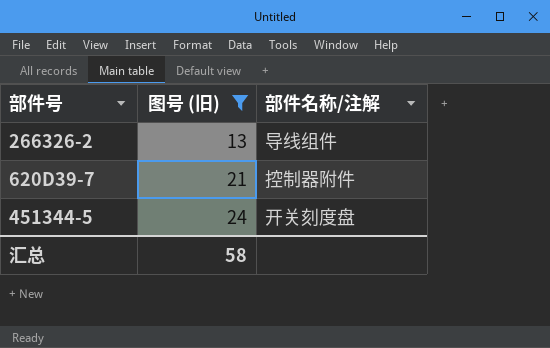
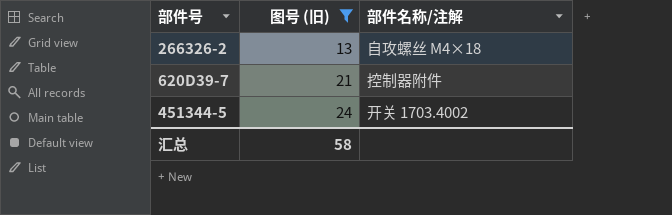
266326-2 | 部件名称/注解: 导线组件 -> 自攻螺丝 M4×18
451344-5 | 部件名称/注解: 开关刻度盘 -> 开关 1703.4002

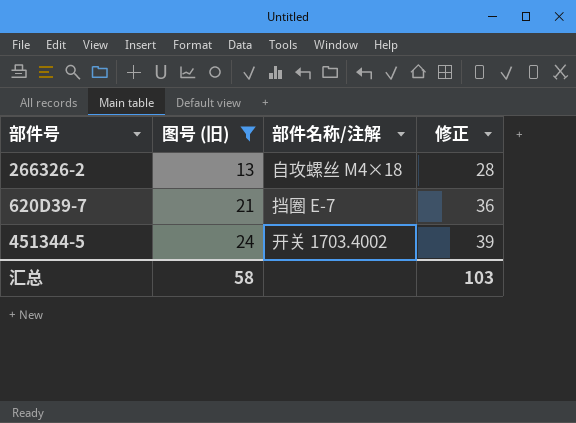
column 修正 | formula: none -> [图号 (旧)] + 15
620D39-7 | 部件名称/注解: 控制器附件 -> 挡圈 E-7

